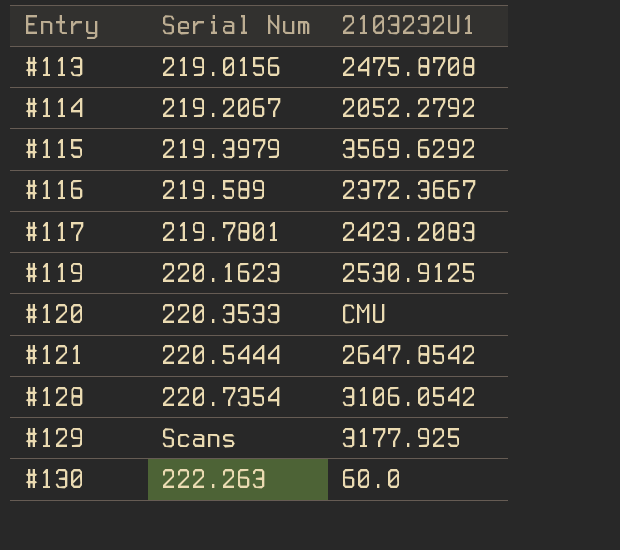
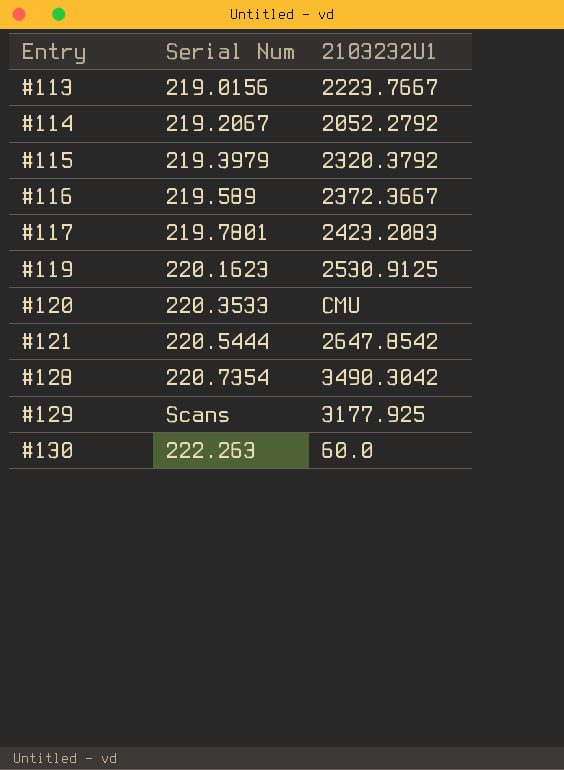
#113 | 2103232U1: 2475.8708 -> 2223.7667
#115 | 2103232U1: 3569.6292 -> 2320.3792
#128 | 2103232U1: 3106.0542 -> 3490.3042

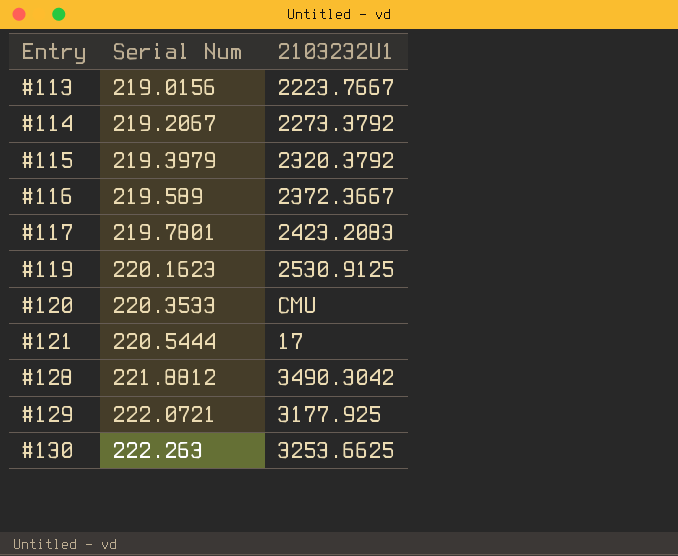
#114 | 2103232U1: 2052.2792 -> 2273.3792
#121 | 2103232U1: 2647.8542 -> 17
#128 | Serial Num: 220.7354 -> 221.8812
#129 | Serial Num: Scans -> 222.0721
#130 | 2103232U1: 60.0 -> 3253.6625

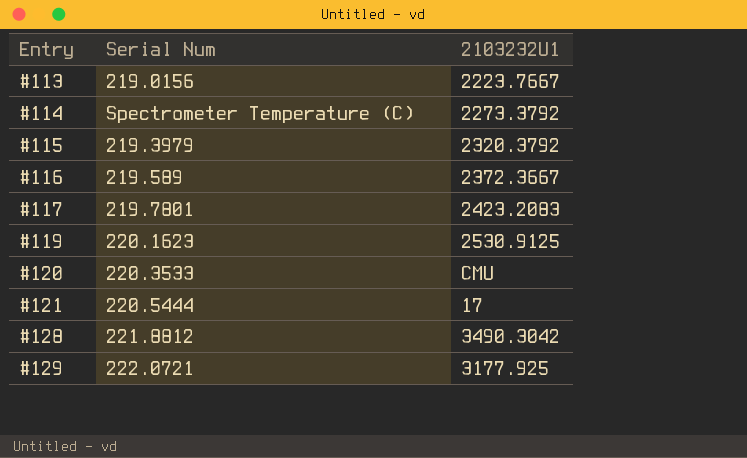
row #130: 222.263 | 3253.6625 -> none
#114 | Serial Num: 219.2067 -> Spectrometer Temperature (C)

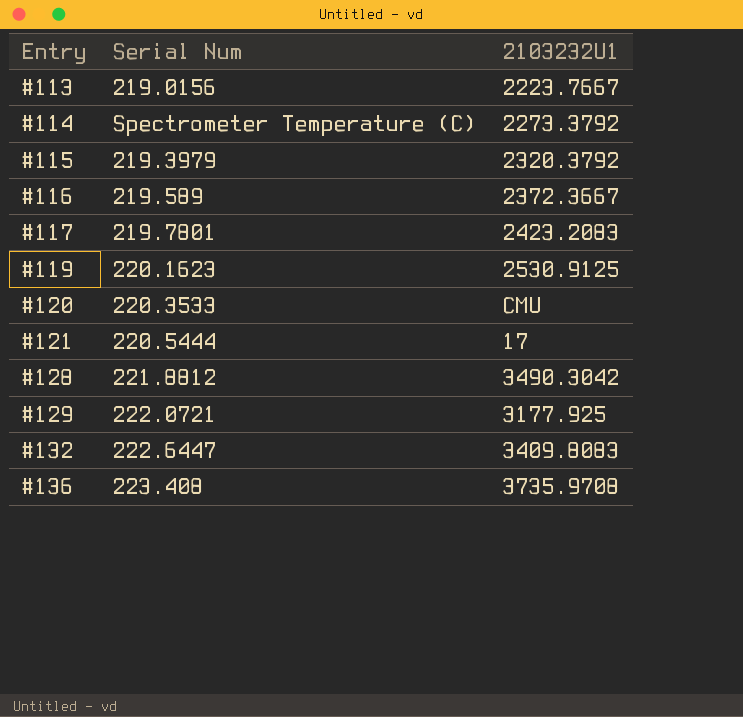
row #132: none -> 222.6447 | 3409.8083
row #136: none -> 223.408 | 3735.9708

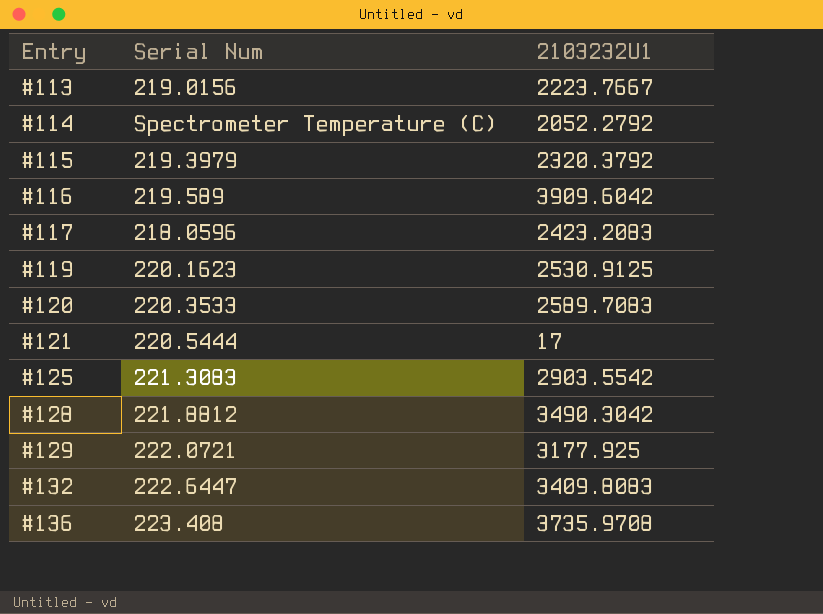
#114 | 2103232U1: 2273.3792 -> 2052.2792
#116 | 2103232U1: 2372.3667 -> 3909.6042
#117 | Serial Num: 219.7801 -> 218.0596
#120 | 2103232U1: CMU -> 2589.7083
row #125: none -> 221.3083 | 2903.5542

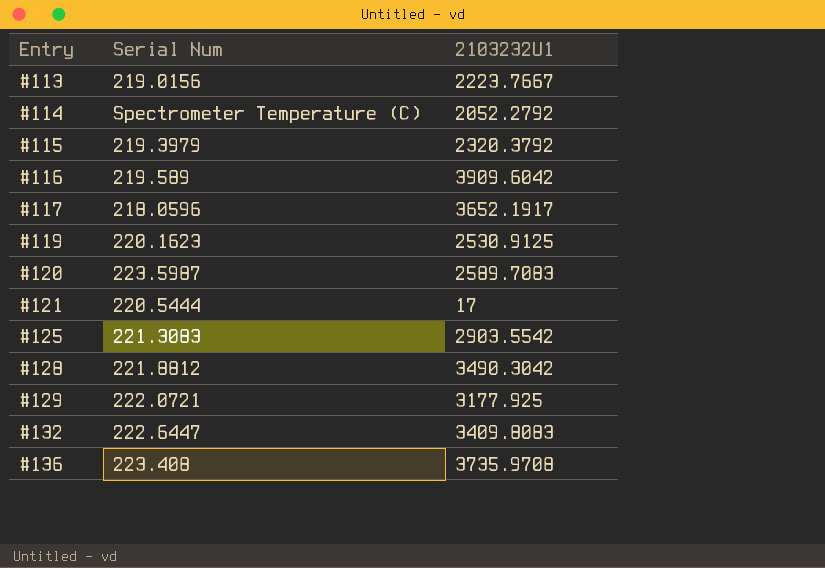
#117 | 2103232U1: 2423.2083 -> 3652.1917
#120 | Serial Num: 220.3533 -> 223.5987

